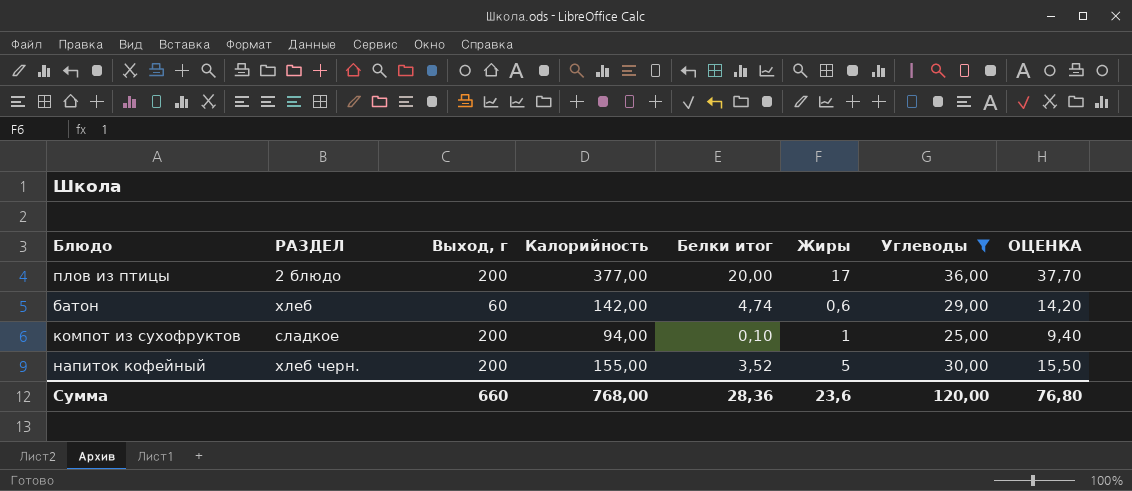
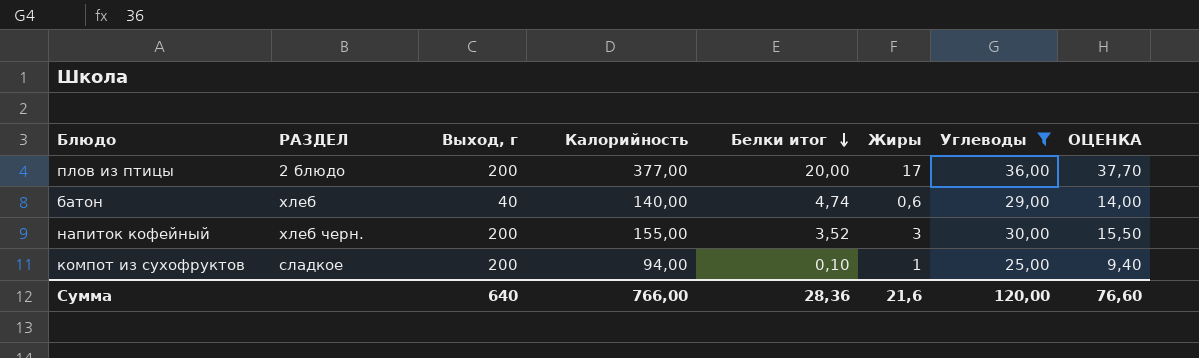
row order: none -> Белки итог descending
батон | Выход, г: 60 -> 40
батон | Калорийность: 142,00 -> 140,00
батон | ОЦЕНКА: 14,20 -> 14,00
напиток кофейный | Жиры: 5 -> 3
Сумма | Выход, г: 660 -> 640
Сумма | Калорийность: 768,00 -> 766,00
Сумма | Жиры: 23,6 -> 21,6
Сумма | ОЦЕНКА: 76,80 -> 76,60

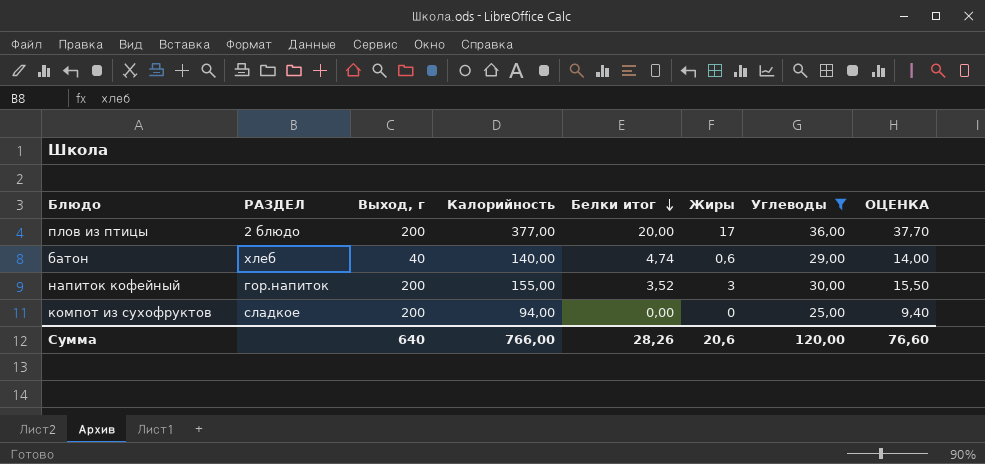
напиток кофейный | РАЗДЕЛ: хлеб черн. -> гор.напиток
компот из сухофруктов | Белки итог: 0,10 -> 0,00
компот из сухофруктов | Жиры: 1 -> 0
Сумма | Белки итог: 28,36 -> 28,26
Сумма | Жиры: 21,6 -> 20,6

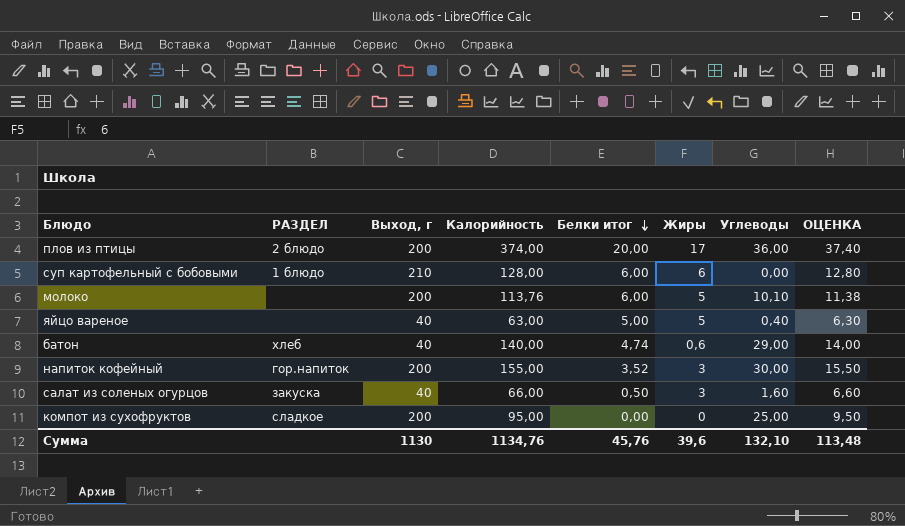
filter: Углеводы >= 25,00 -> none
плов из птицы | Калорийность: 377,00 -> 374,00
плов из птицы | ОЦЕНКА: 37,70 -> 37,40
компот из сухофруктов | Калорийность: 94,00 -> 95,00
компот из сухофруктов | ОЦЕНКА: 9,40 -> 9,50
Сумма | Выход, г: 640 -> 1130
Сумма | Калорийность: 766,00 -> 1134,76
Сумма | Белки итог: 28,26 -> 45,76
Сумма | Жиры: 20,6 -> 39,6
Сумма | Углеводы: 120,00 -> 132,10
Сумма | ОЦЕНКА: 76,60 -> 113,48

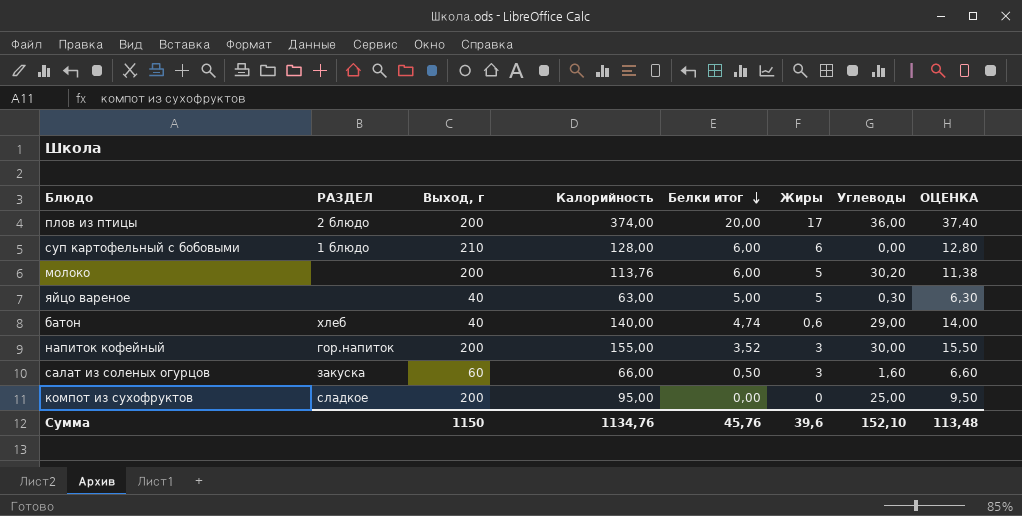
молоко | Углеводы: 10,10 -> 30,20
яйцо вареное | Углеводы: 0,40 -> 0,30
салат из соленых огурцов | Выход, г: 40 -> 60
Сумма | Выход, г: 1130 -> 1150
Сумма | Углеводы: 132,10 -> 152,10

